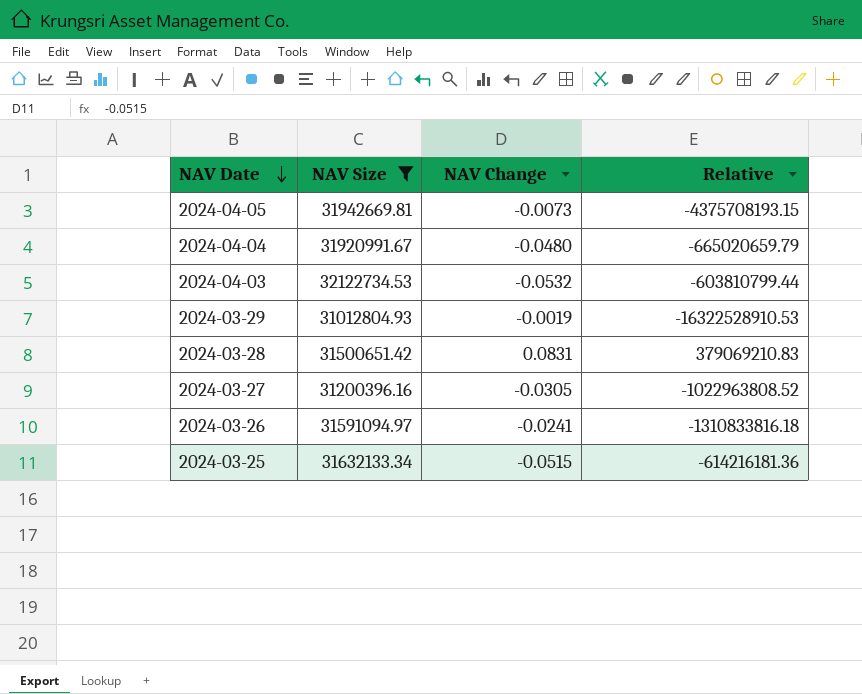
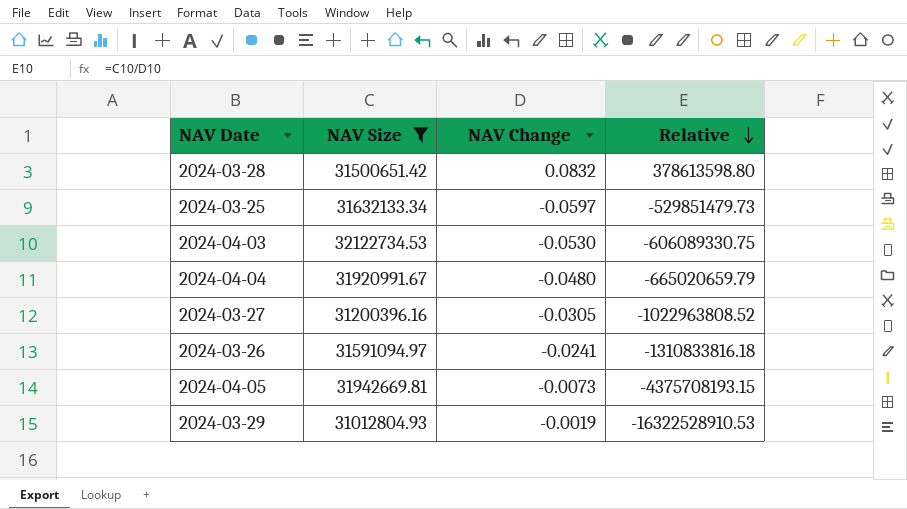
row order: NAV Date descending -> Relative descending
2024-03-28 | NAV Change: 0.0831 -> 0.0832
2024-03-28 | Relative: 379069210.83 -> 378613598.80
2024-03-25 | NAV Change: -0.0515 -> -0.0597
2024-03-25 | Relative: -614216181.36 -> -529851479.73
2024-04-03 | NAV Change: -0.0532 -> -0.0530
2024-04-03 | Relative: -603810799.44 -> -606089330.75

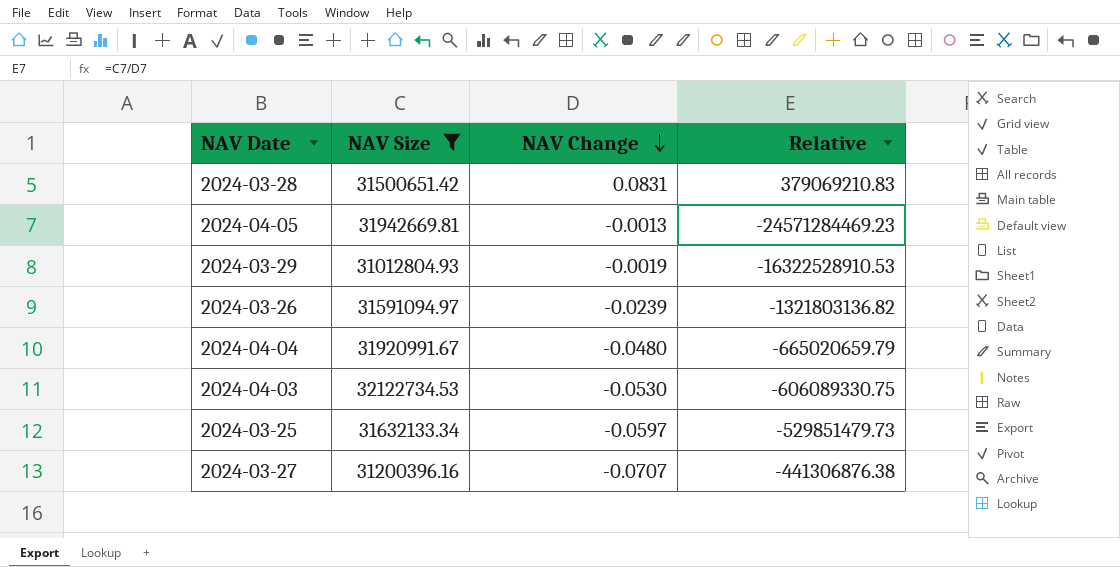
row order: Relative descending -> NAV Change descending
2024-03-28 | NAV Change: 0.0832 -> 0.0831
2024-03-28 | Relative: 378613598.80 -> 379069210.83
2024-04-05 | NAV Change: -0.0073 -> -0.0013
2024-04-05 | Relative: -4375708193.15 -> -24571284469.23
2024-03-26 | NAV Change: -0.0241 -> -0.0239
2024-03-26 | Relative: -1310833816.18 -> -1321803136.82
2024-03-27 | NAV Change: -0.0305 -> -0.0707
2024-03-27 | Relative: -1022963808.52 -> -441306876.38

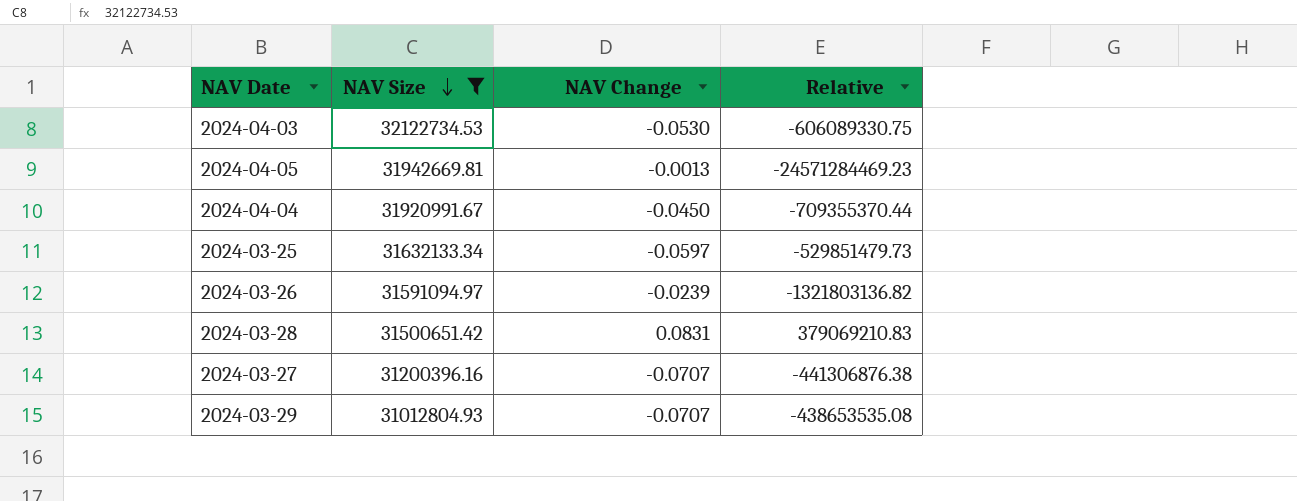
row order: NAV Change descending -> NAV Size descending
2024-04-04 | NAV Change: -0.0480 -> -0.0450
2024-04-04 | Relative: -665020659.79 -> -709355370.44
2024-03-29 | NAV Change: -0.0019 -> -0.0707
2024-03-29 | Relative: -16322528910.53 -> -438653535.08

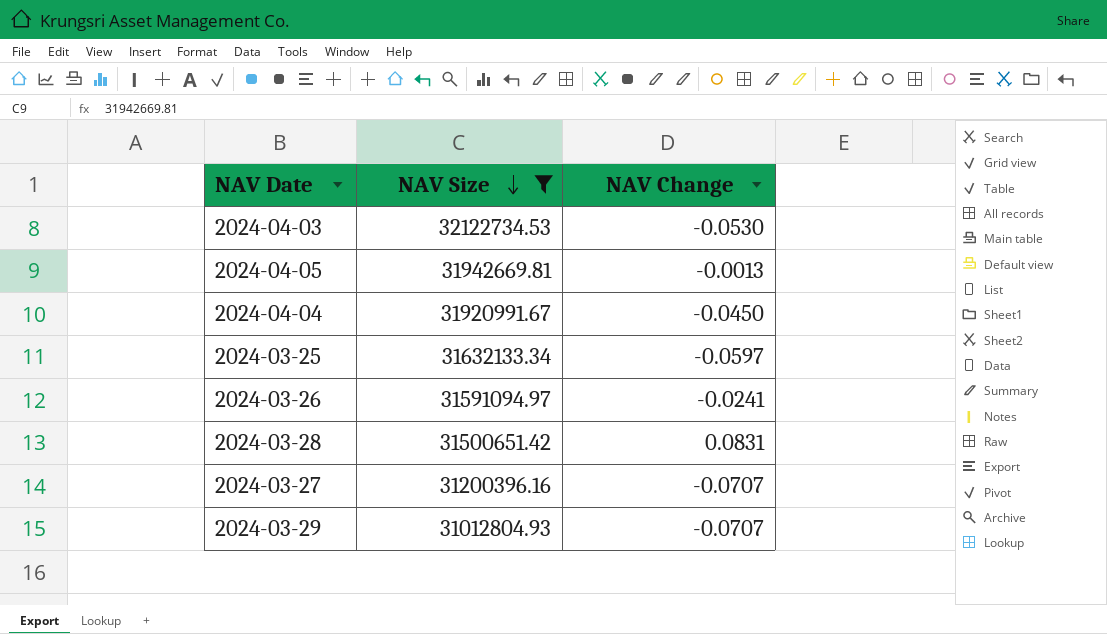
column Relative | formula: [NAV Size] / [NAV Change] -> none
2024-03-26 | NAV Change: -0.0239 -> -0.0241

